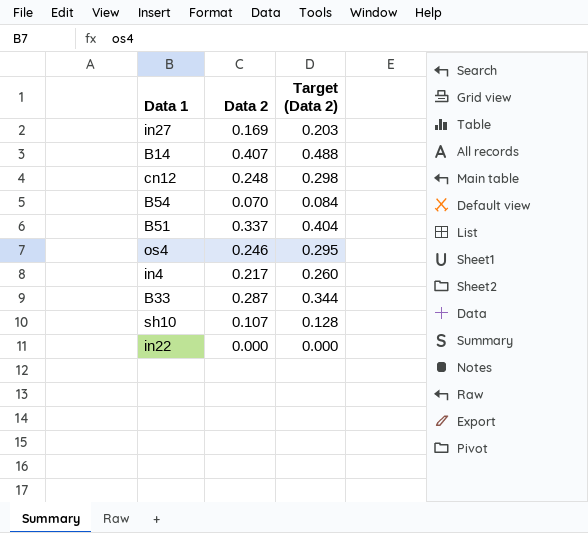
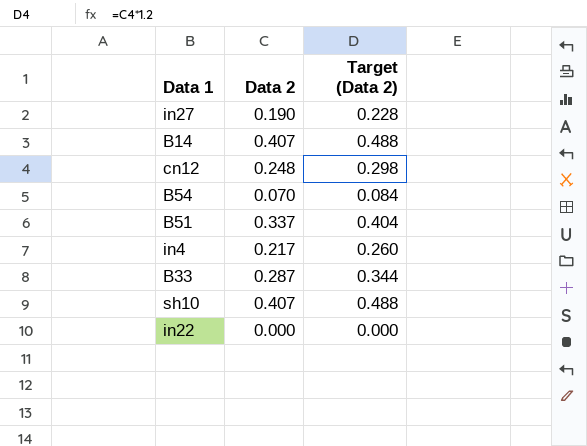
row os4: 0.246 | 0.295 -> none
in27 | Data 2: 0.169 -> 0.190
in27 | Target (Data 2): 0.203 -> 0.228
sh10 | Data 2: 0.107 -> 0.407
sh10 | Target (Data 2): 0.128 -> 0.488

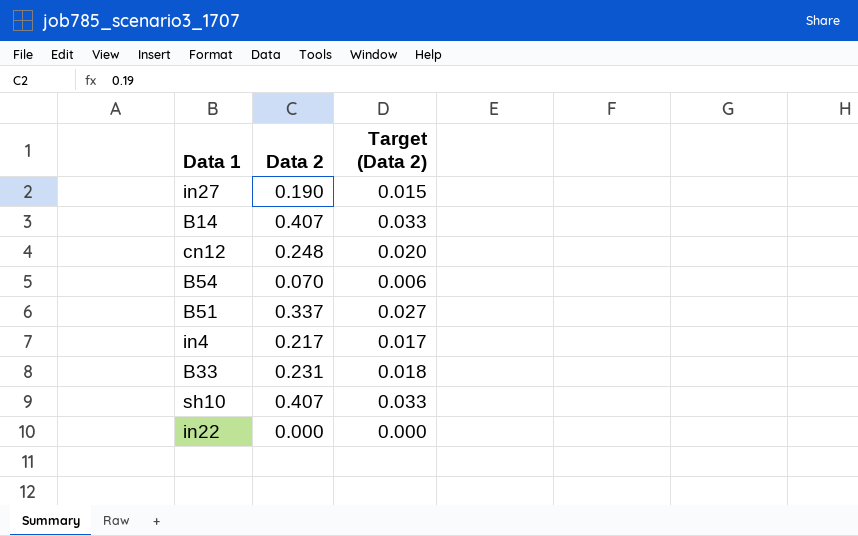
column Target (Data 2) | formula: [Data 2] * 1.2 -> [Data 2] * 0.08
B33 | Data 2: 0.287 -> 0.231

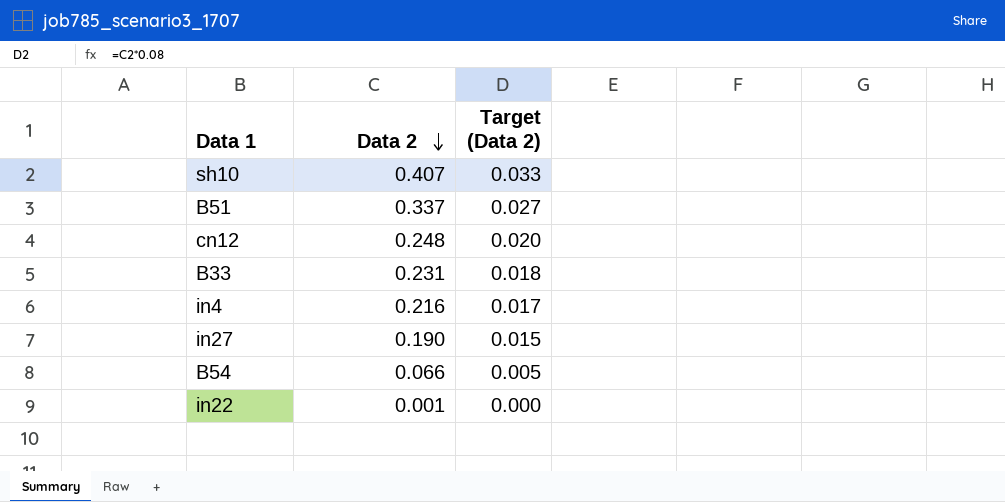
row order: none -> Data 2 descending
row B14: 0.407 | 0.033 -> none
in4 | Data 2: 0.217 -> 0.216
B54 | Data 2: 0.070 -> 0.066
B54 | Target (Data 2): 0.006 -> 0.005
in22 | Data 2: 0.000 -> 0.001

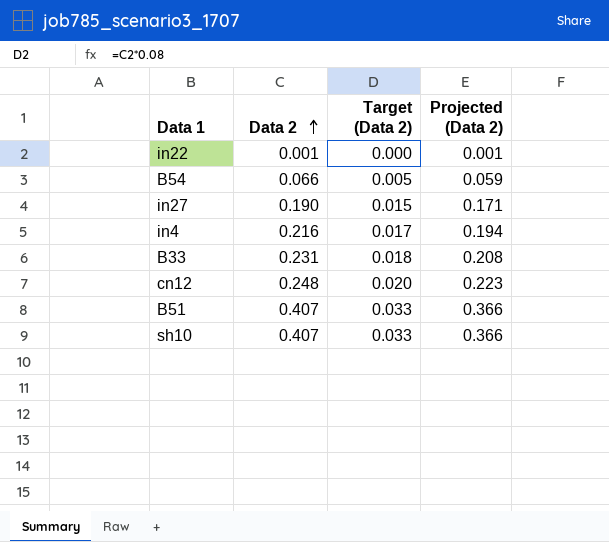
row order: Data 2 descending -> Data 2 ascending
column Projected (Data 2) | formula: none -> [Data 2] * 0.9
B51 | Data 2: 0.337 -> 0.407
B51 | Target (Data 2): 0.027 -> 0.033

